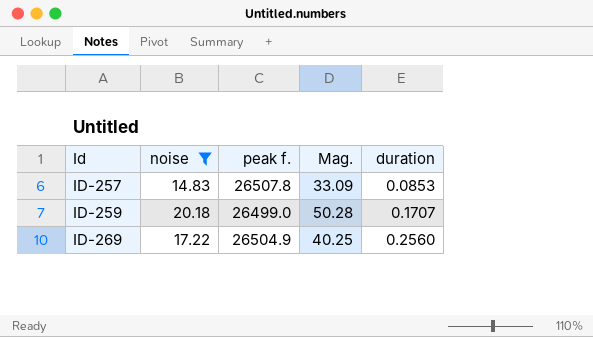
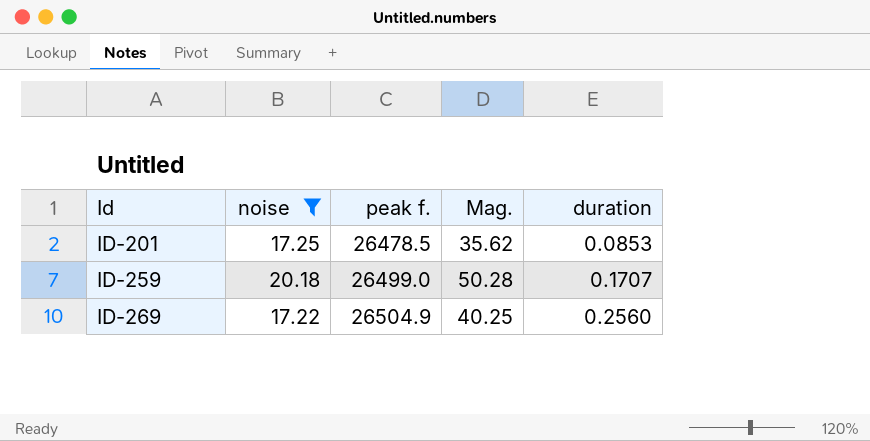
row ID-257: 14.83 | 26507.8 | 33.09 | 0.0853 -> none
row ID-201: none -> 17.25 | 26478.5 | 35.62 | 0.0853

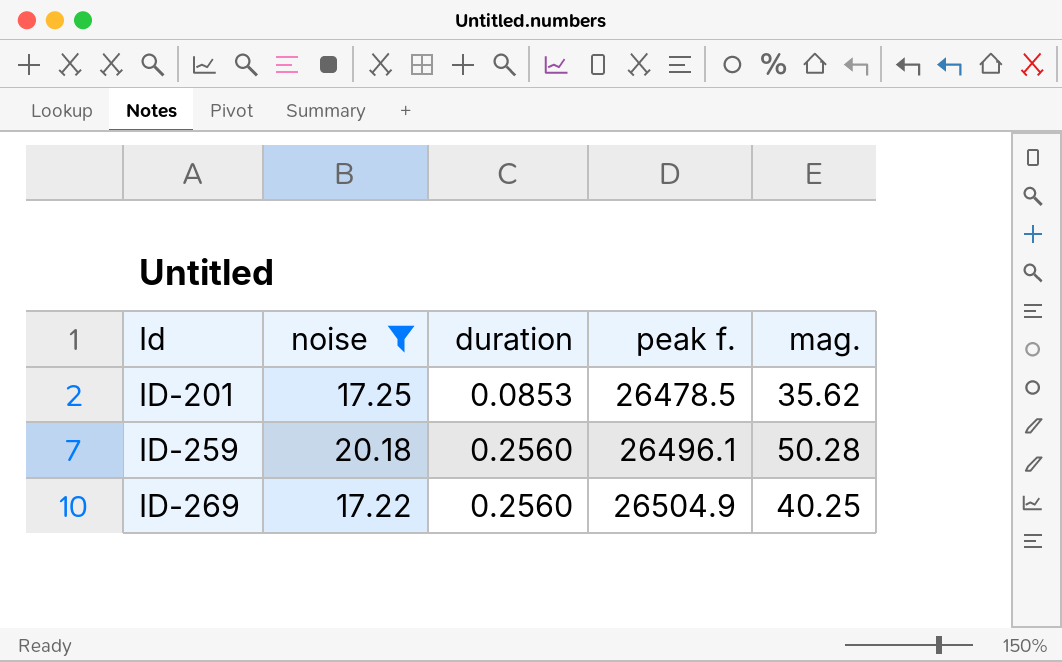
column duration | position: 5 -> 3
column name: Mag. -> mag.
ID-259 | duration: 0.1707 -> 0.2560
ID-259 | peak f.: 26499.0 -> 26496.1

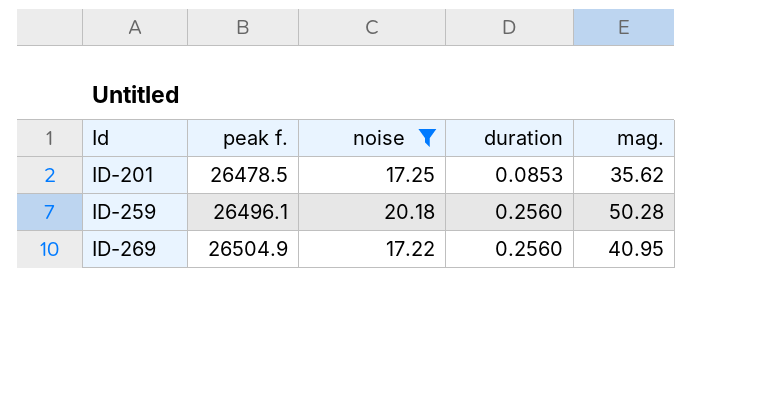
column peak f. | position: 4 -> 2
ID-269 | mag.: 40.25 -> 40.95

